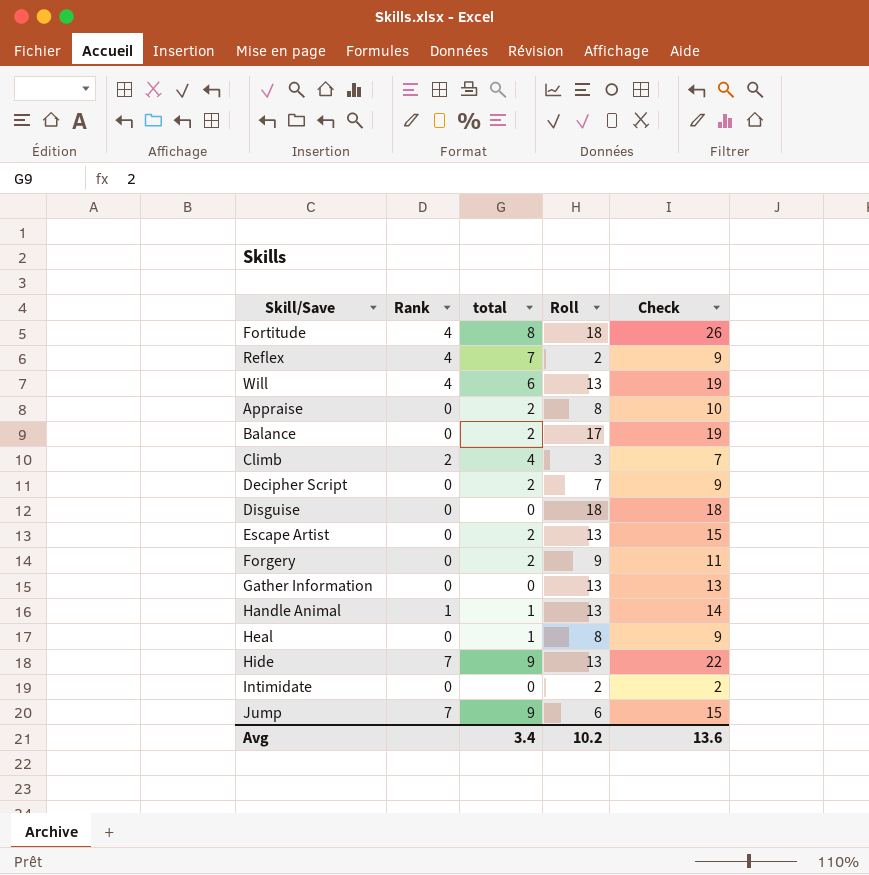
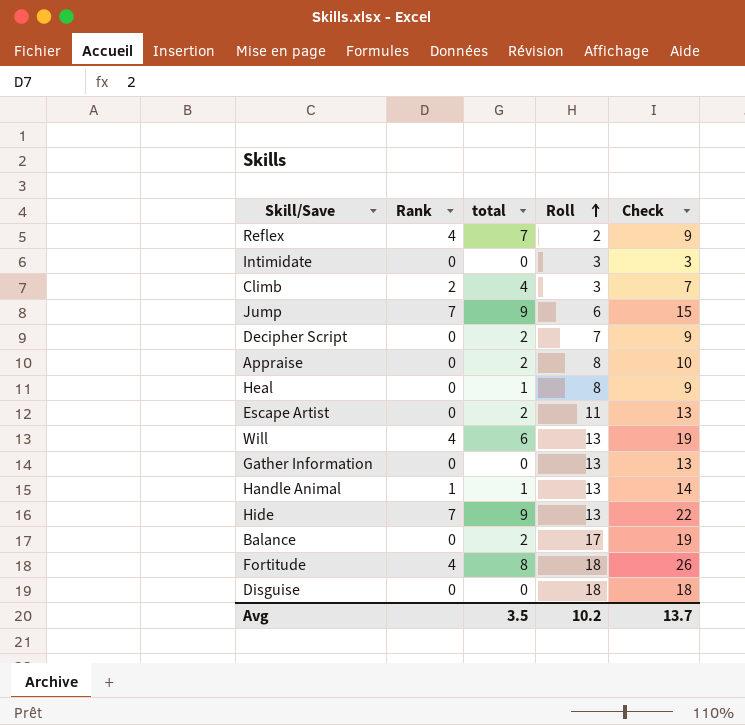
row order: none -> Roll ascending
row Forgery: 0 | 2 | 9 | 11 -> none
Intimidate | Roll: 2 -> 3
Intimidate | Check: 2 -> 3
Escape Artist | Roll: 13 -> 11
Escape Artist | Check: 15 -> 13
Avg | total: 3.4 -> 3.5
Avg | Check: 13.6 -> 13.7

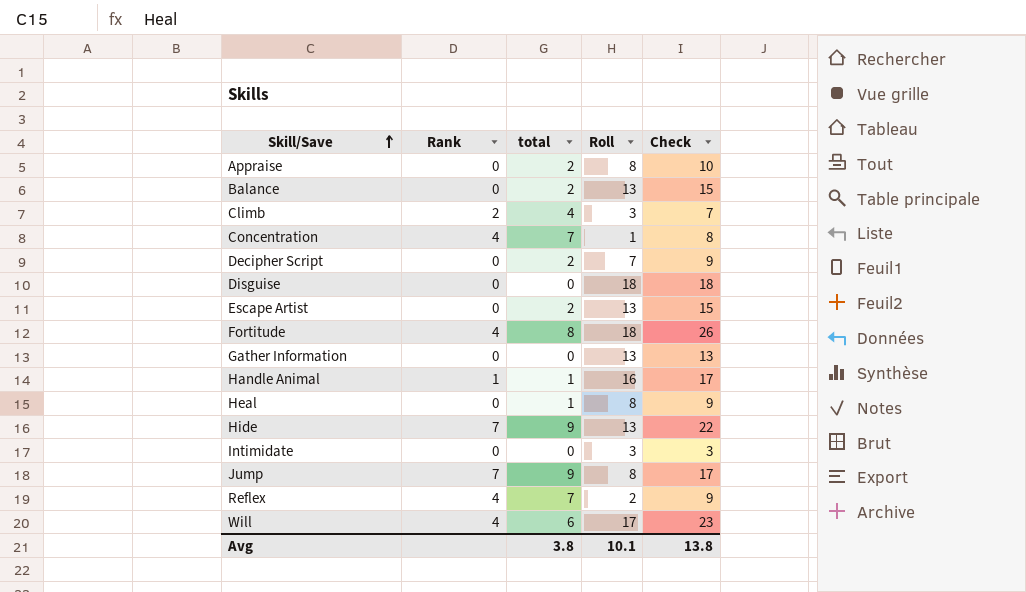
row order: Roll ascending -> Skill/Save ascending
Balance | Roll: 17 -> 13
Balance | Check: 19 -> 15
row Concentration: none -> 4 | 7 | 1 | 8
Escape Artist | Roll: 11 -> 13
Escape Artist | Check: 13 -> 15
Handle Animal | Roll: 13 -> 16
Handle Animal | Check: 14 -> 17
Jump | Roll: 6 -> 8
Jump | Check: 15 -> 17
Will | Roll: 13 -> 17
Will | Check: 19 -> 23
Avg | total: 3.5 -> 3.8
Avg | Roll: 10.2 -> 10.1
Avg | Check: 13.7 -> 13.8

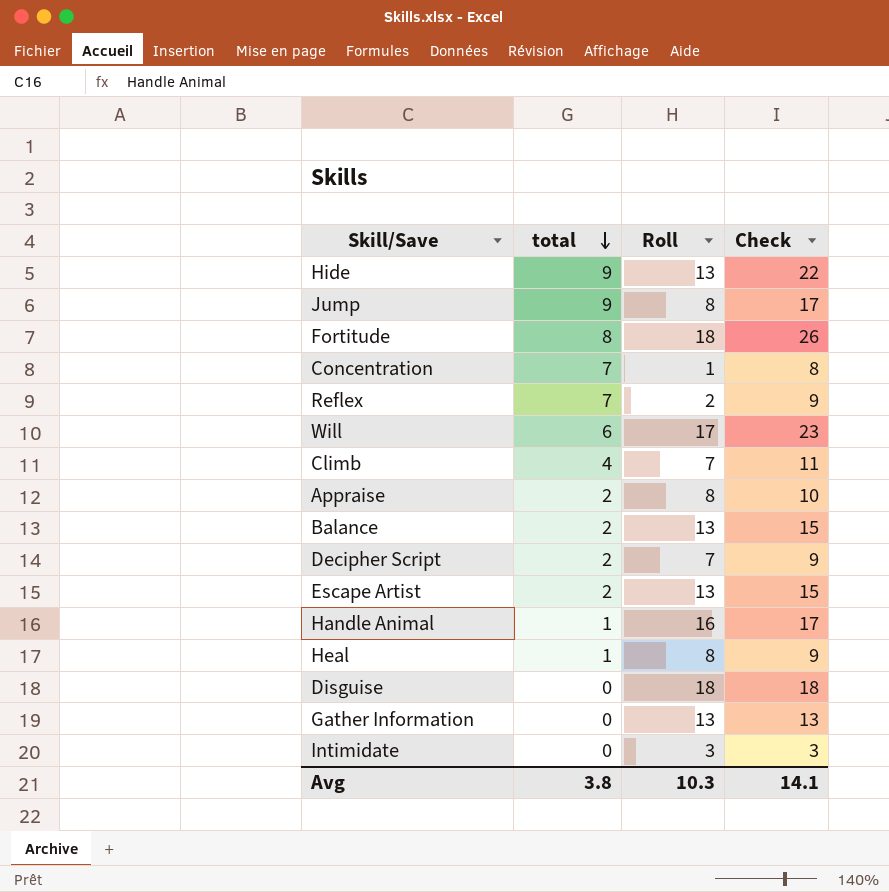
row order: Skill/Save ascending -> total descending
column Rank | position: 2 -> none
Climb | Roll: 3 -> 7
Climb | Check: 7 -> 11
Avg | Roll: 10.1 -> 10.3
Avg | Check: 13.8 -> 14.1

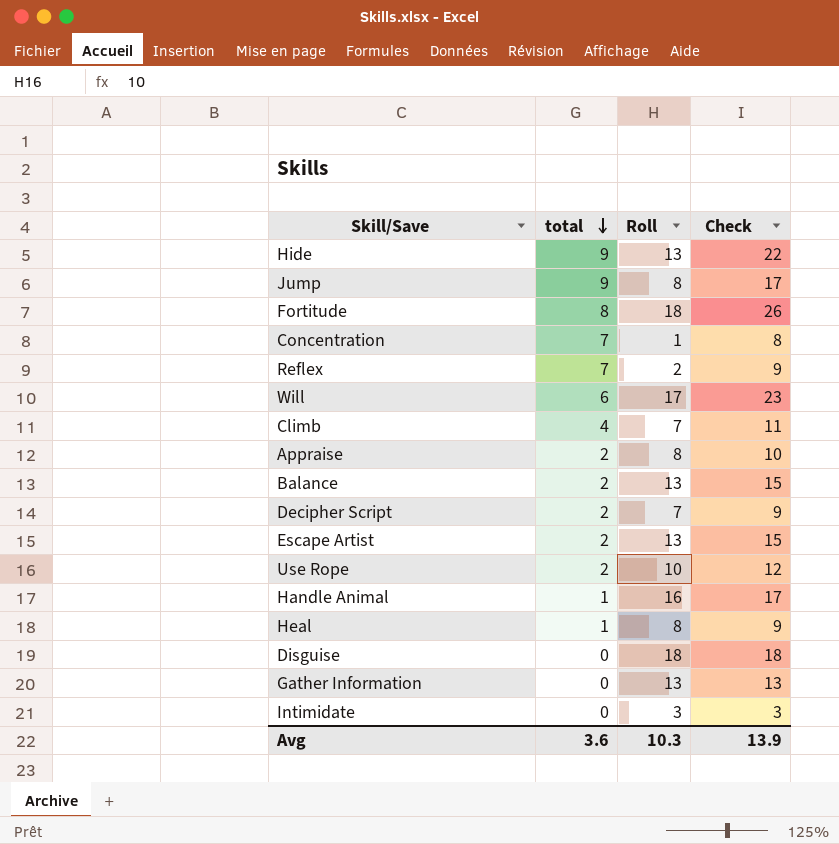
row Use Rope: none -> 2 | 10 | 12
Avg | total: 3.8 -> 3.6
Avg | Check: 14.1 -> 13.9

